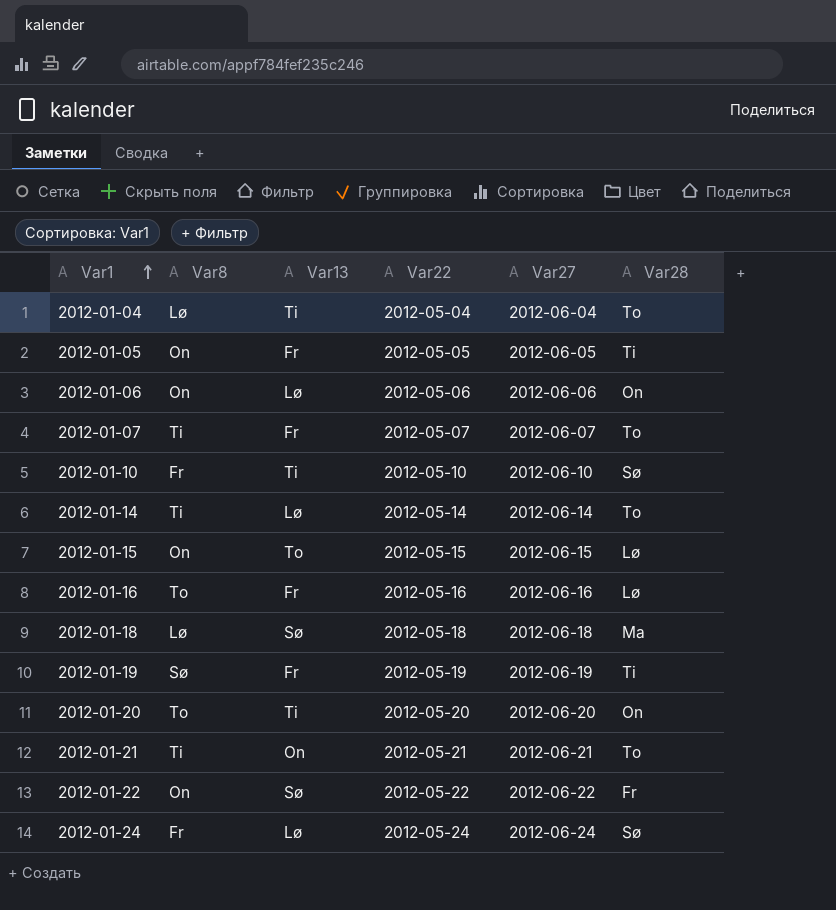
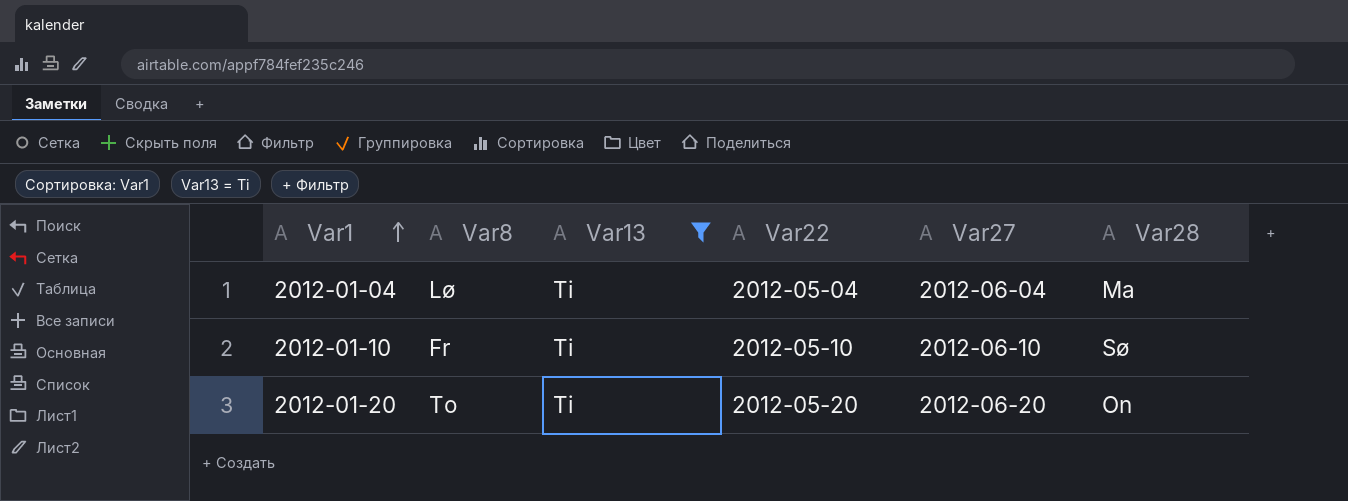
filter: none -> Var13 = Ti
2012-01-04 | Var28: To -> Ma

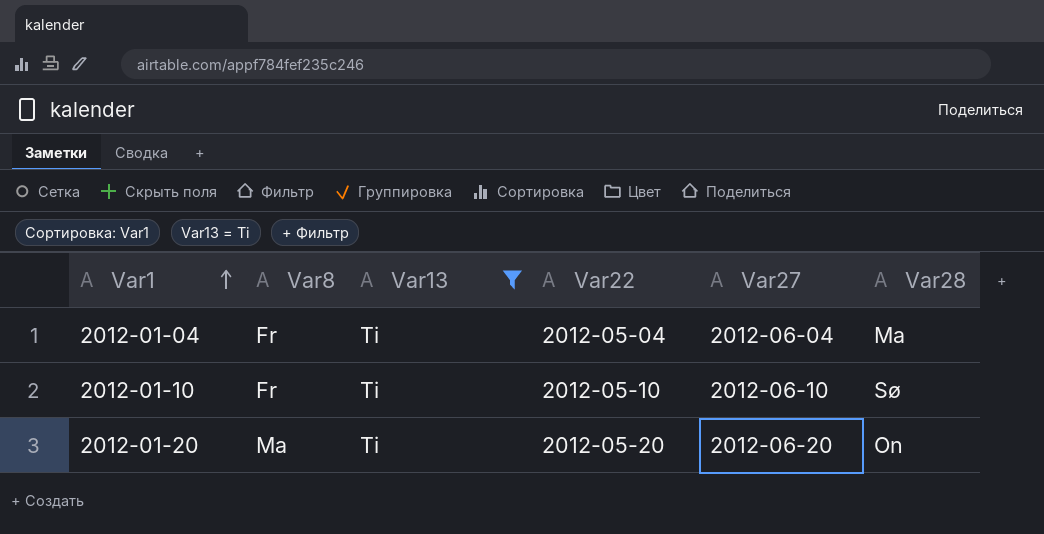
2012-01-04 | Var8: Lø -> Fr
2012-01-20 | Var8: To -> Ma

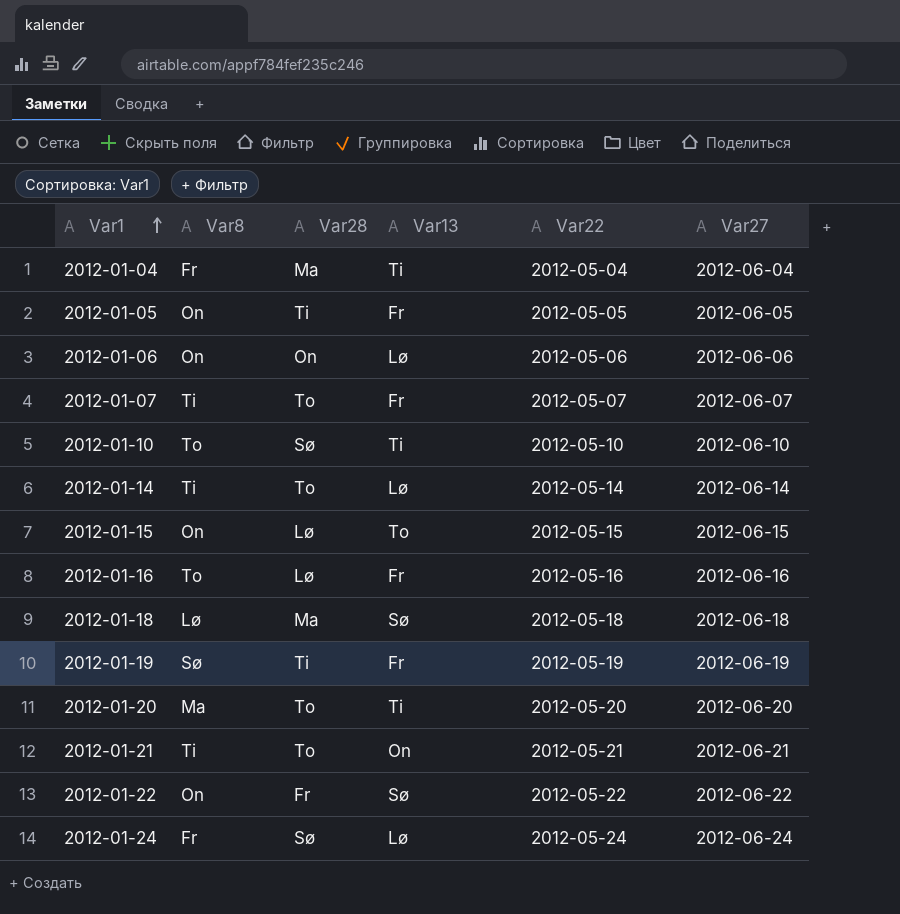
filter: Var13 = Ti -> none
column Var28 | position: 6 -> 3
2012-01-10 | Var8: Fr -> To
2012-01-20 | Var28: On -> To

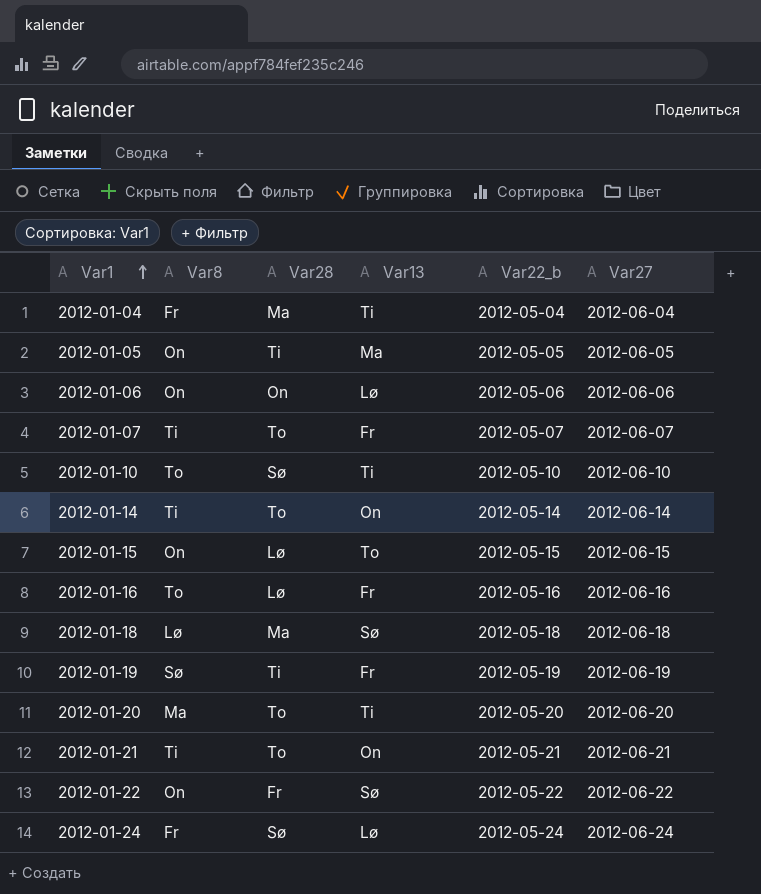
column name: Var22 -> Var22_b
2012-01-05 | Var13: Fr -> Ma
2012-01-14 | Var13: Lø -> On

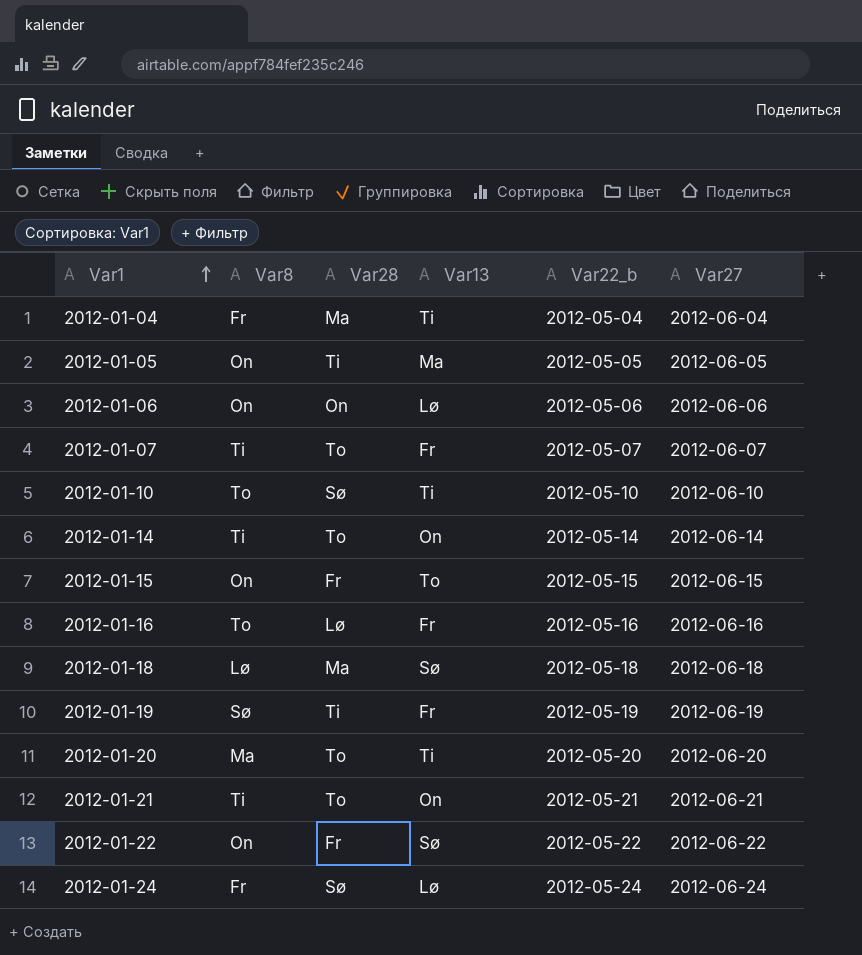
2012-01-15 | Var28: Lø -> Fr

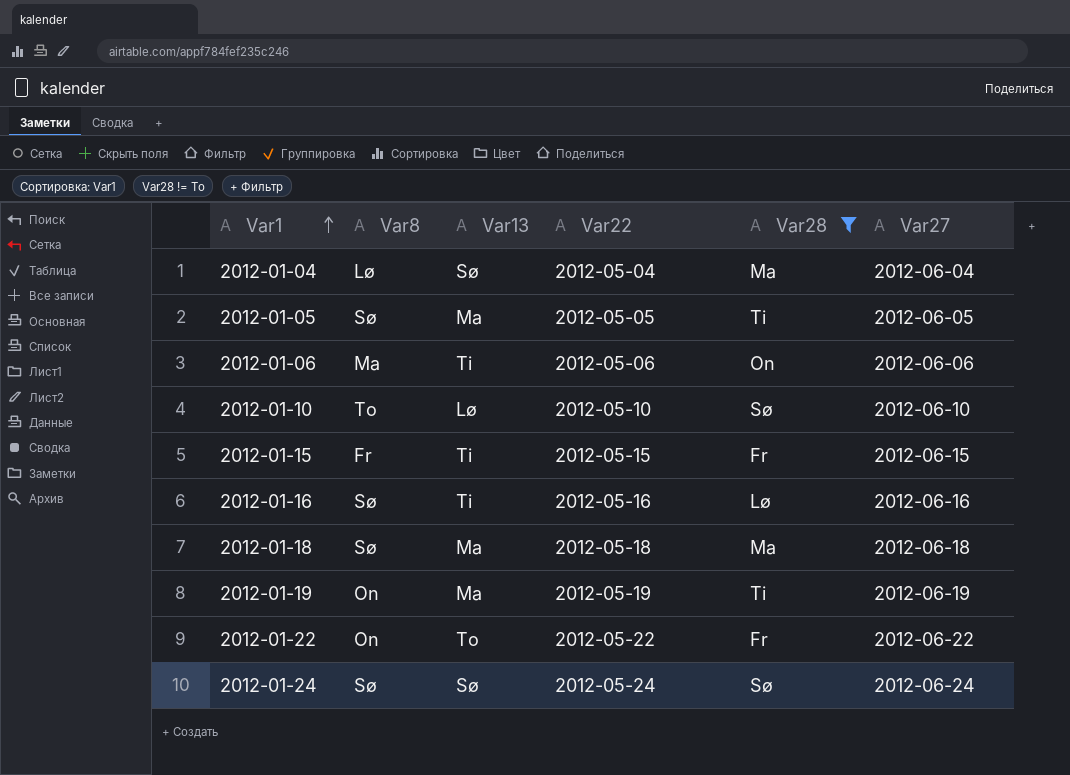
filter: none -> Var28 != To
column name: Var22_b -> Var22
column Var28 | position: 3 -> 5
2012-01-04 | Var8: Fr -> Lø
2012-01-04 | Var13: Ti -> Sø
2012-01-05 | Var8: On -> Sø
2012-01-06 | Var8: On -> Ma
2012-01-06 | Var13: Lø -> Ti
2012-01-10 | Var13: Ti -> Lø
2012-01-15 | Var8: On -> Fr
2012-01-15 | Var13: To -> Ti
2012-01-16 | Var8: To -> Sø
2012-01-16 | Var13: Fr -> Ti
2012-01-18 | Var8: Lø -> Sø
2012-01-18 | Var13: Sø -> Ma
2012-01-19 | Var8: Sø -> On
2012-01-19 | Var13: Fr -> Ma
2012-01-22 | Var13: Sø -> To
2012-01-24 | Var8: Fr -> Sø
2012-01-24 | Var13: Lø -> Sø

